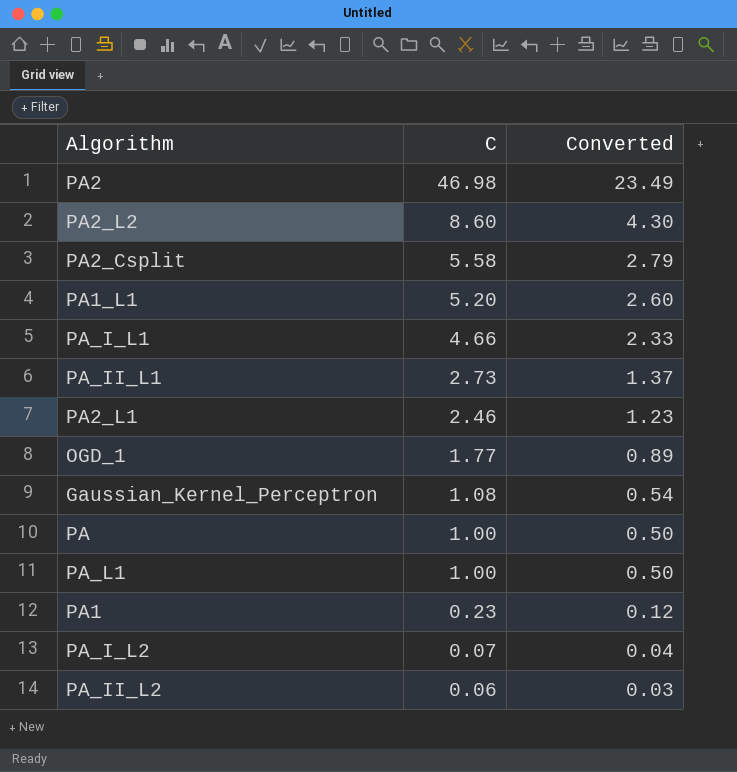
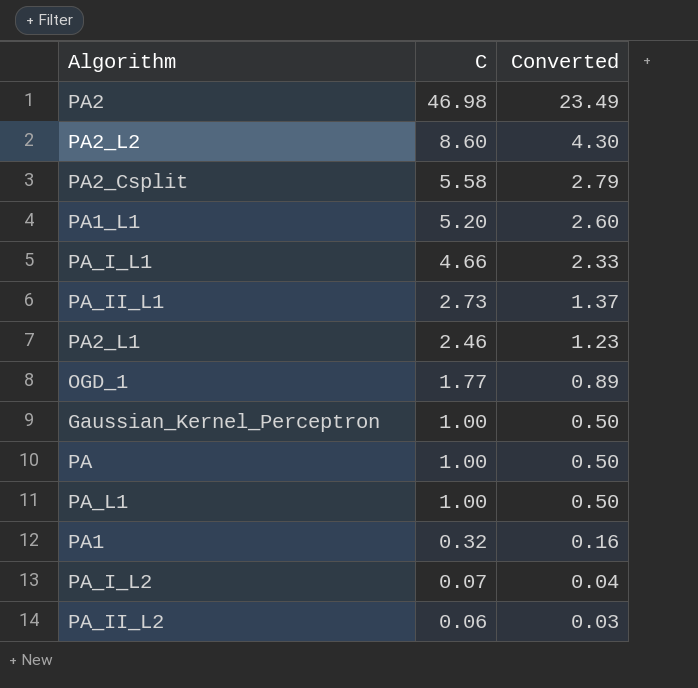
Gaussian_Kernel_Perceptron | C: 1.08 -> 1.00
Gaussian_Kernel_Perceptron | Converted: 0.54 -> 0.50
PA1 | C: 0.23 -> 0.32
PA1 | Converted: 0.12 -> 0.16

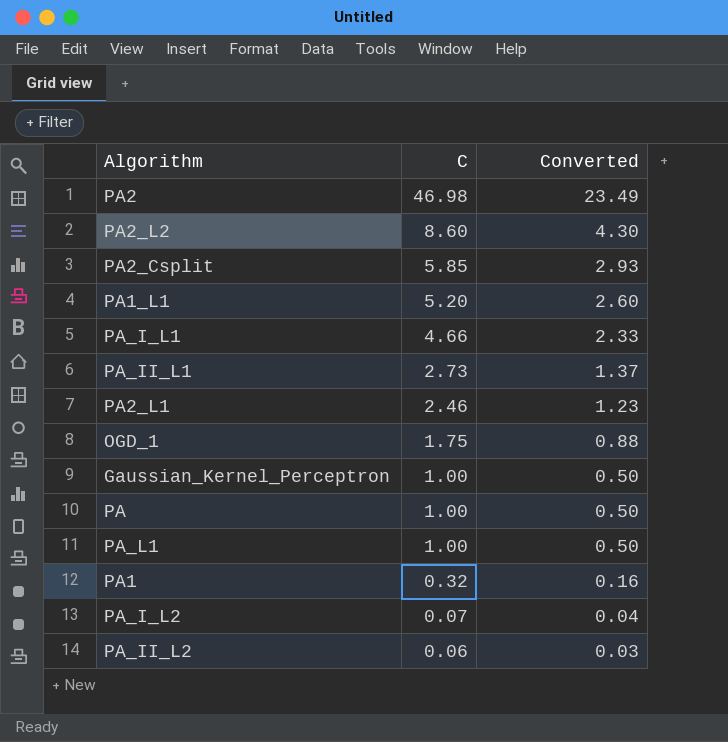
PA2_Csplit | C: 5.58 -> 5.85
PA2_Csplit | Converted: 2.79 -> 2.93
OGD_1 | C: 1.77 -> 1.75
OGD_1 | Converted: 0.89 -> 0.88

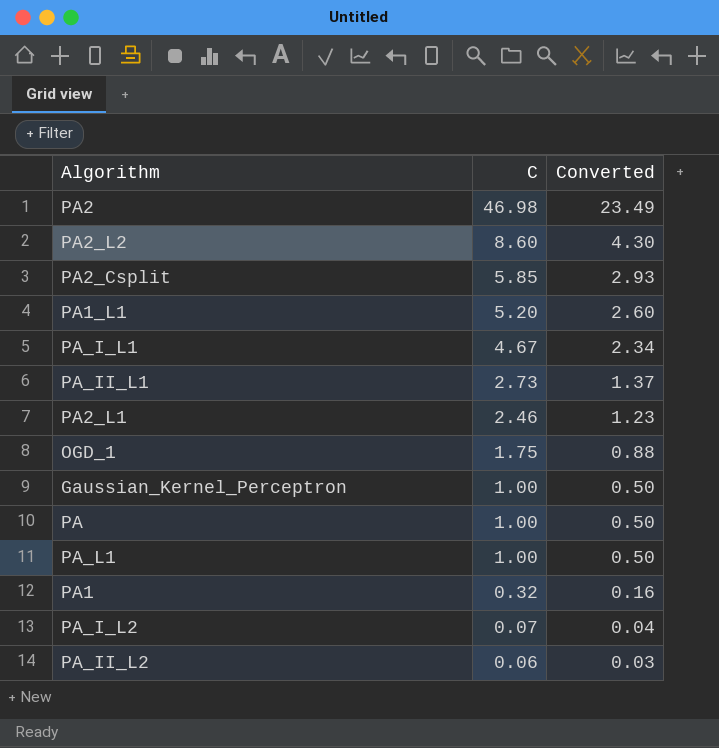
PA_I_L1 | C: 4.66 -> 4.67
PA_I_L1 | Converted: 2.33 -> 2.34

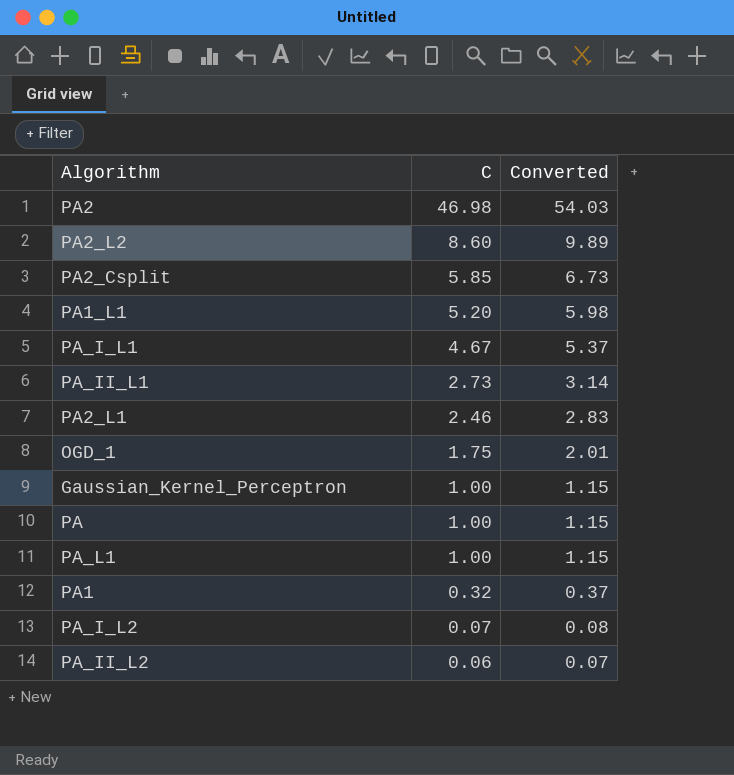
column Converted | formula: [C] * 0.5 -> [C] * 1.15

